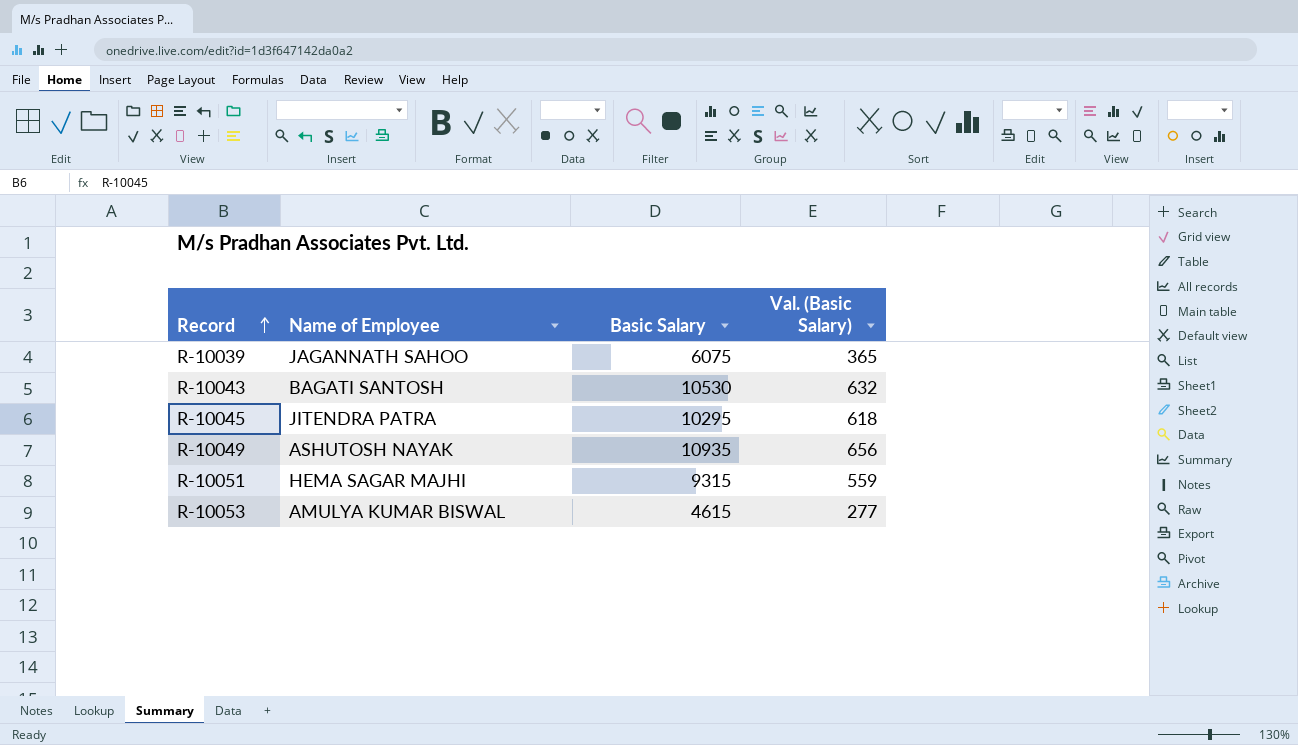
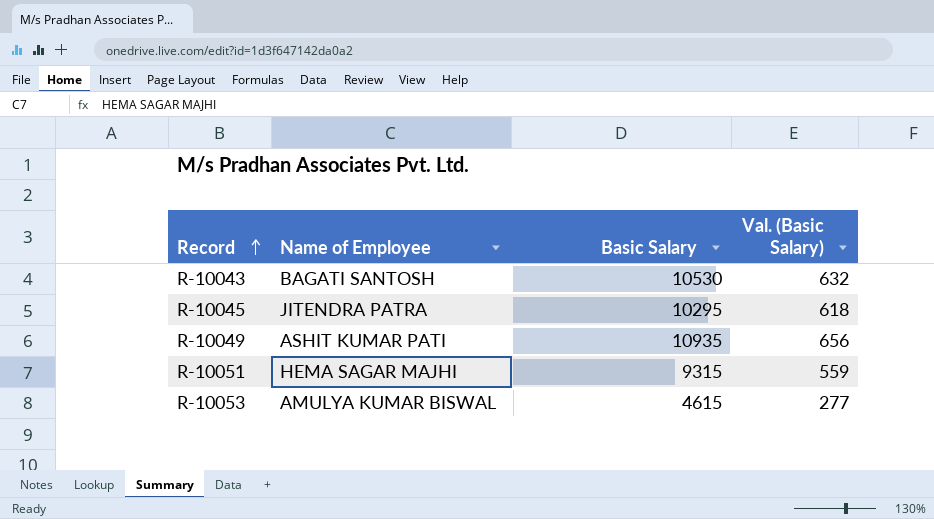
row R-10039: JAGANNATH SAHOO | 6075 | 365 -> none
R-10049 | Name of Employee: ASHUTOSH NAYAK -> ASHIT KUMAR PATI

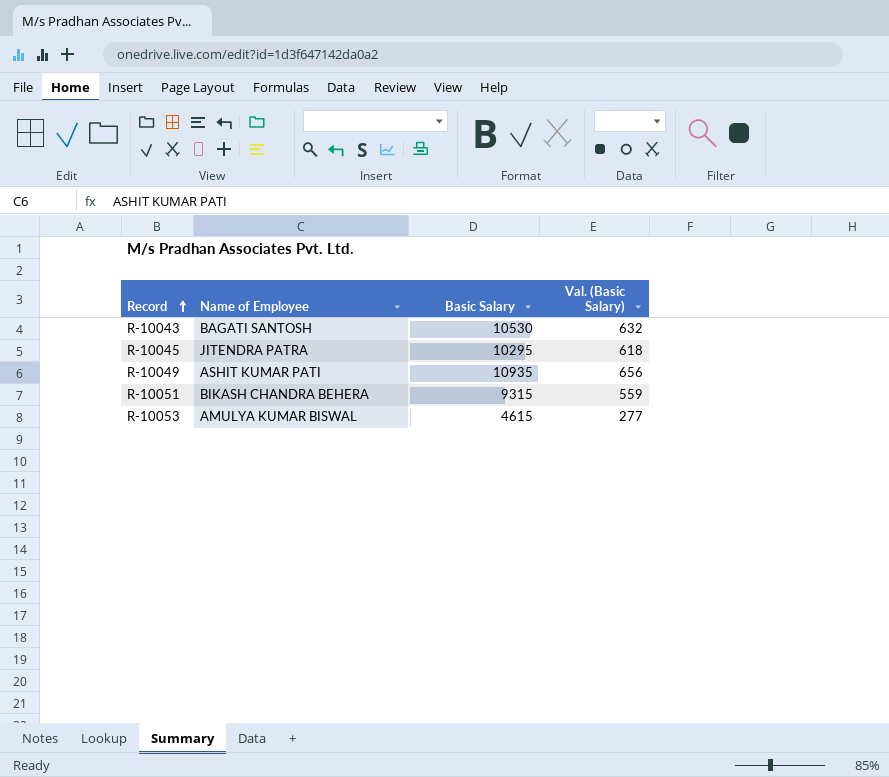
R-10051 | Name of Employee: HEMA SAGAR MAJHI -> BIKASH CHANDRA BEHERA

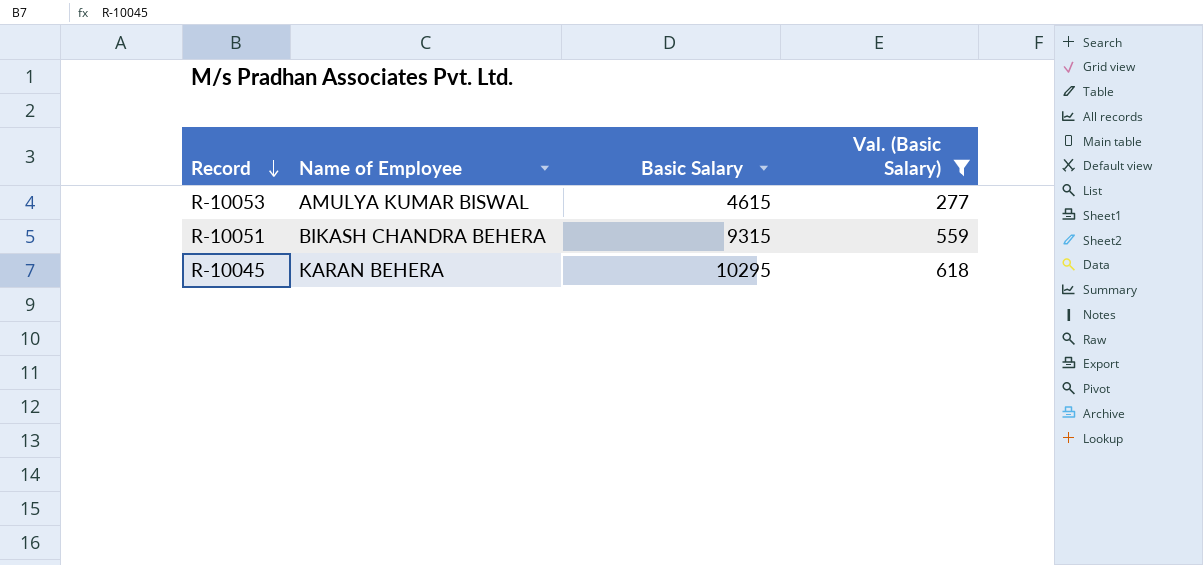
filter: none -> Val. (Basic Salary) <= 618
row order: Record ascending -> Record descending
R-10045 | Name of Employee: JITENDRA PATRA -> KARAN BEHERA

